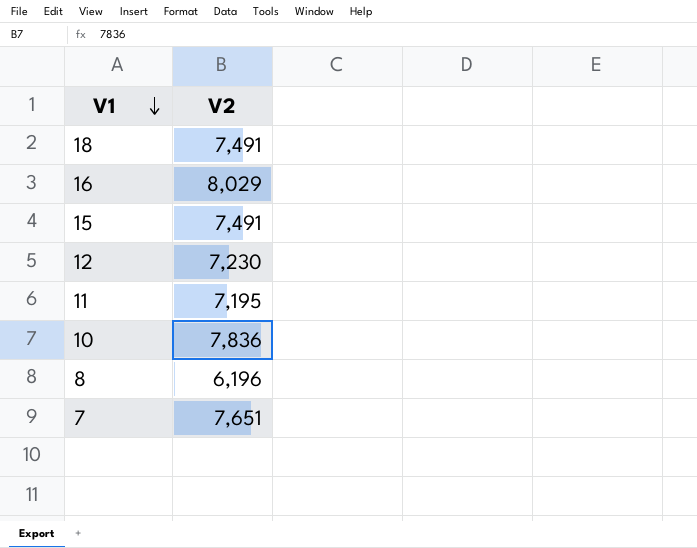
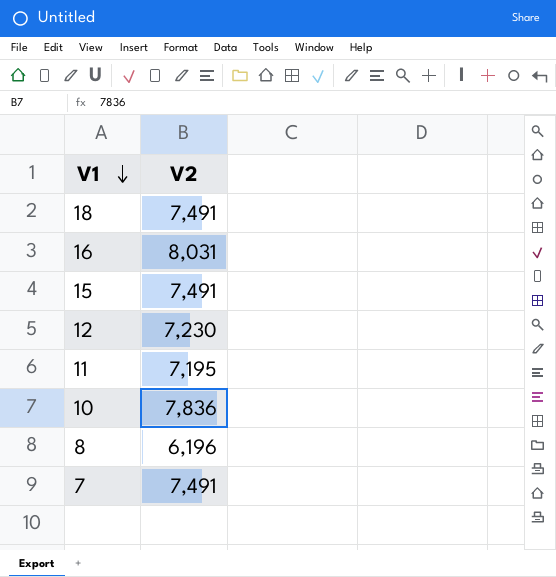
16 | V2: 8,029 -> 8,031
7 | V2: 7,651 -> 7,491

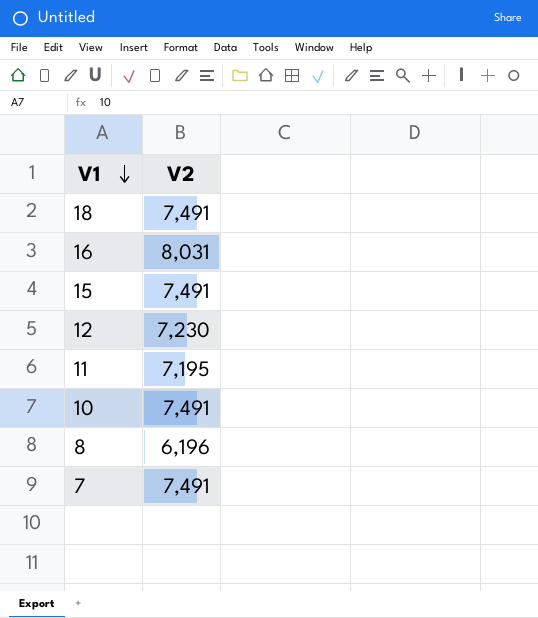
10 | V2: 7,836 -> 7,491

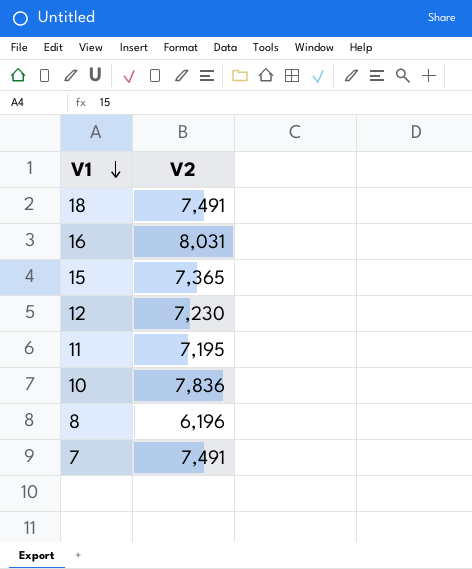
15 | V2: 7,491 -> 7,365
10 | V2: 7,491 -> 7,836

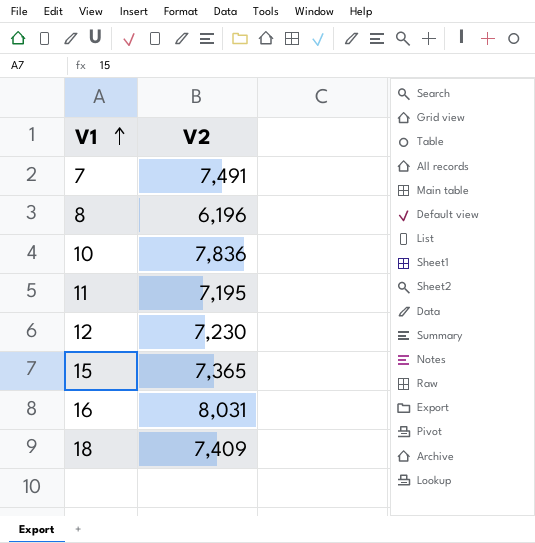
row order: V1 descending -> V1 ascending
18 | V2: 7,491 -> 7,409

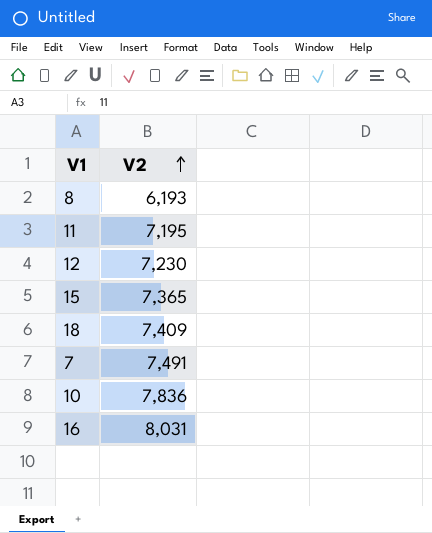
row order: V1 ascending -> V2 ascending
8 | V2: 6,196 -> 6,193

